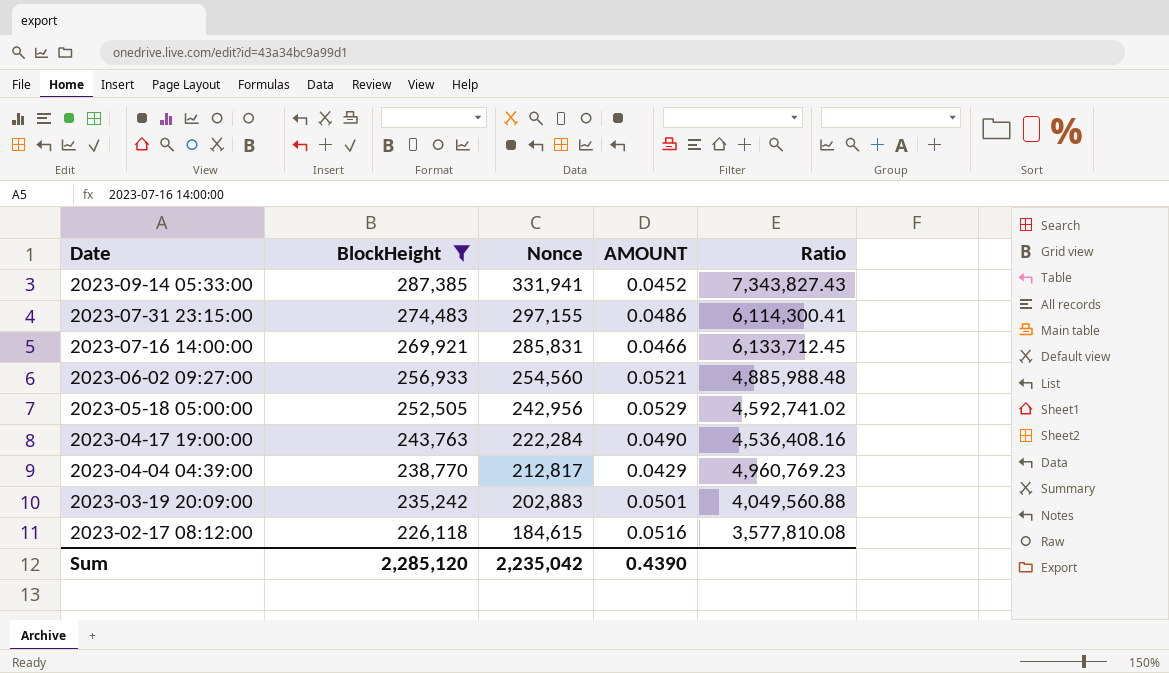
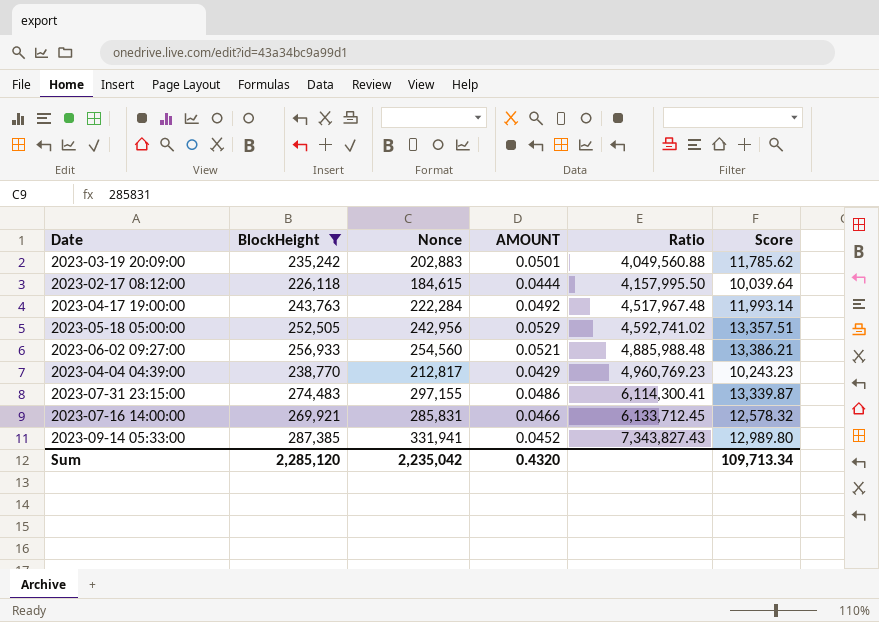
row order: Date descending -> Ratio ascending
column Score | formula: none -> [BlockHeight] * [AMOUNT]
2023-02-17 08:12:00 | AMOUNT: 0.0516 -> 0.0444
2023-02-17 08:12:00 | Ratio: 3,577,810.08 -> 4,157,995.50
2023-04-17 19:00:00 | AMOUNT: 0.0490 -> 0.0492
2023-04-17 19:00:00 | Ratio: 4,536,408.16 -> 4,517,967.48
Sum | AMOUNT: 0.4390 -> 0.4320

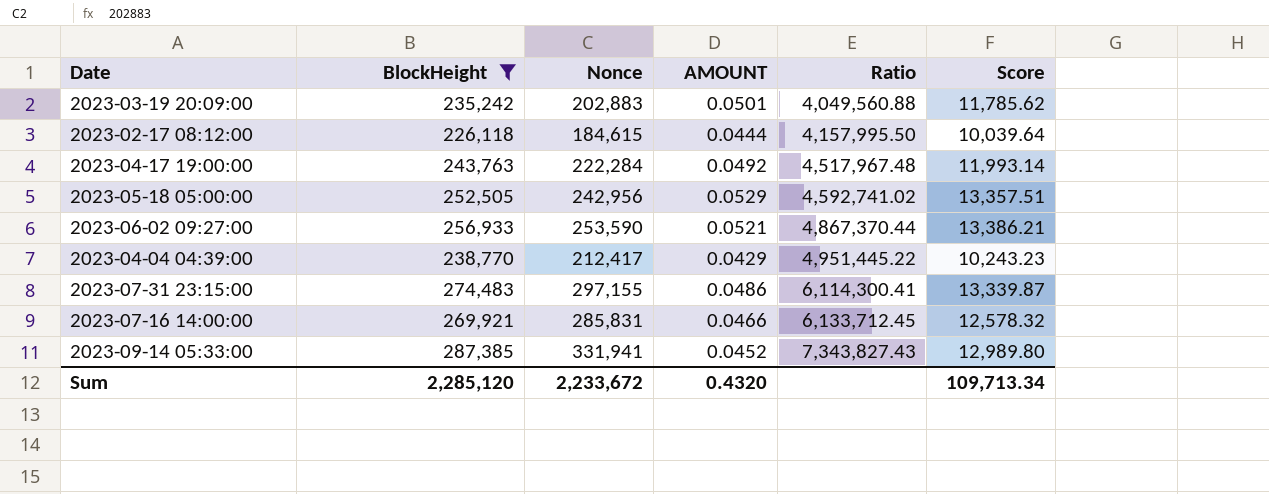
2023-06-02 09:27:00 | Nonce: 254,560 -> 253,590
2023-06-02 09:27:00 | Ratio: 4,885,988.48 -> 4,867,370.44
2023-04-04 04:39:00 | Nonce: 212,817 -> 212,417
2023-04-04 04:39:00 | Ratio: 4,960,769.23 -> 4,951,445.22
Sum | Nonce: 2,235,042 -> 2,233,672

